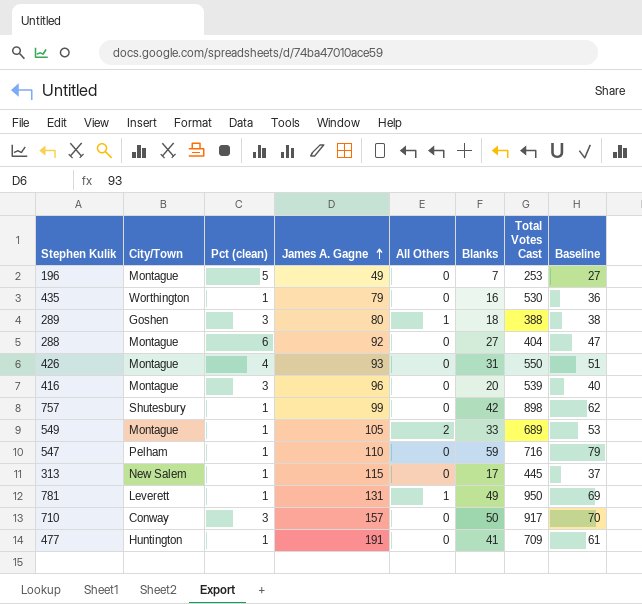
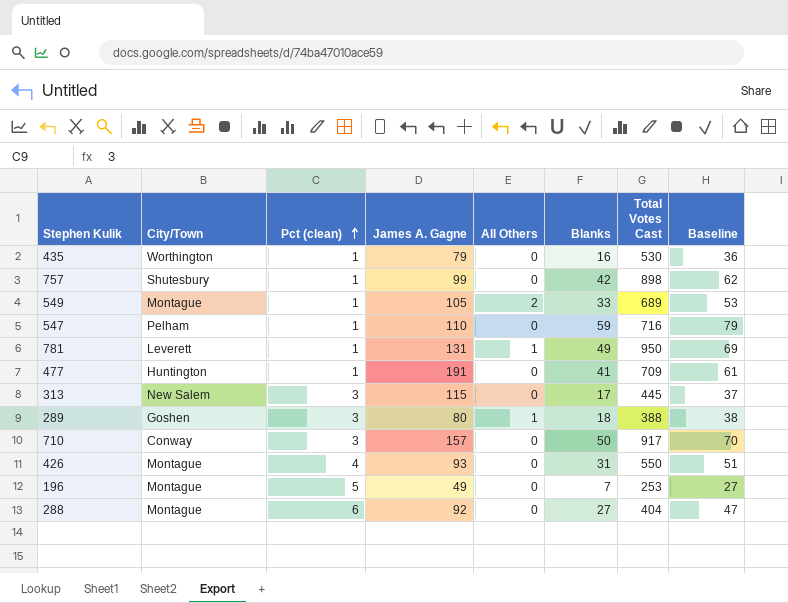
row order: James A. Gagne ascending -> Pct (clean) ascending
row 416: Montague | 3 | 96 | 0 | 20 | 539 | 40 -> none
313 | Pct (clean): 1 -> 3

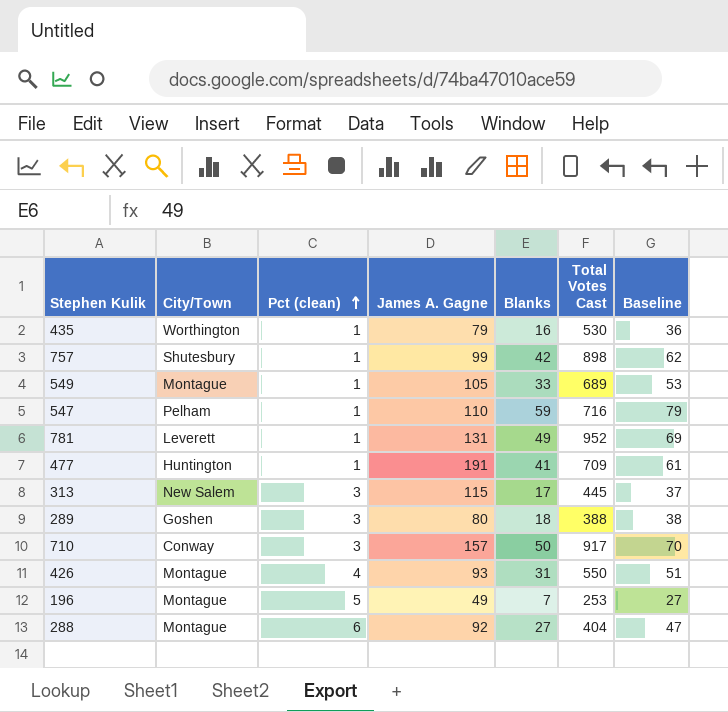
column All Others | position: 5 -> none
781 | Total Votes Cast: 950 -> 952

